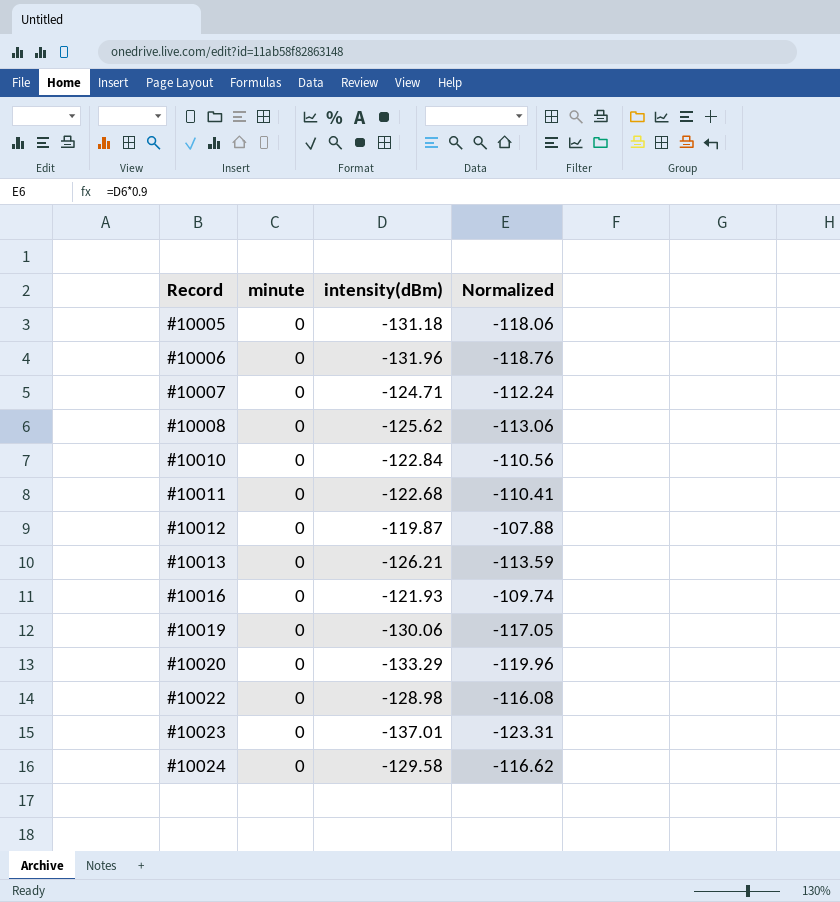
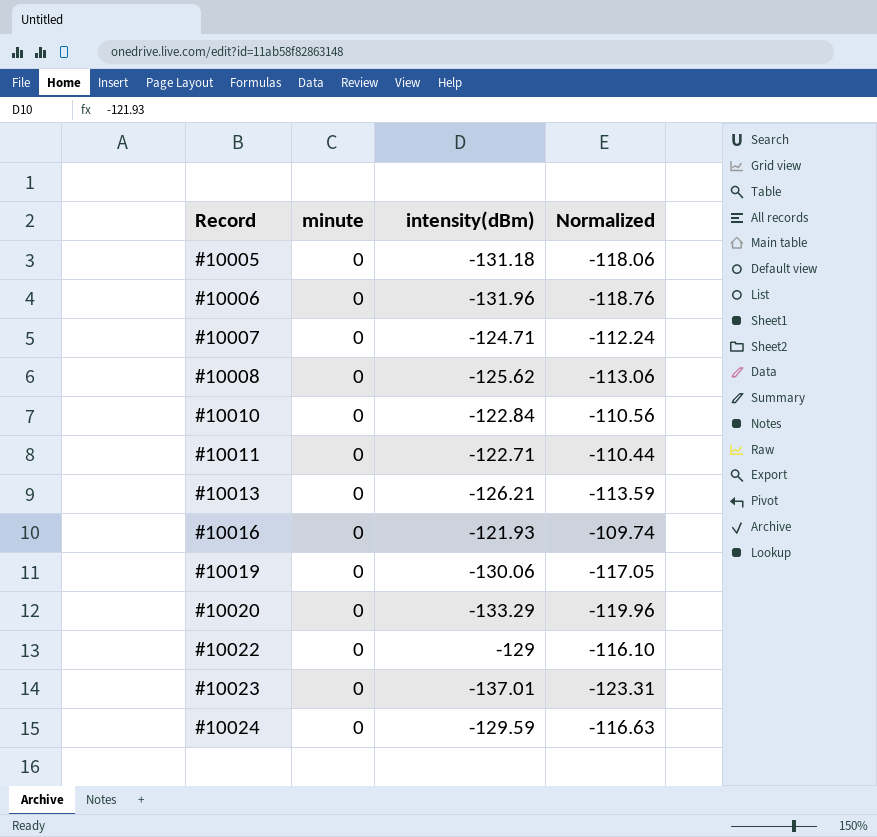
row #10012: 0 | -119.87 | -107.88 -> none
#10011 | intensity(dBm): -122.68 -> -122.71
#10011 | Normalized: -110.41 -> -110.44
#10022 | intensity(dBm): -128.98 -> -129
#10022 | Normalized: -116.08 -> -116.10
#10024 | intensity(dBm): -129.58 -> -129.59
#10024 | Normalized: -116.62 -> -116.63

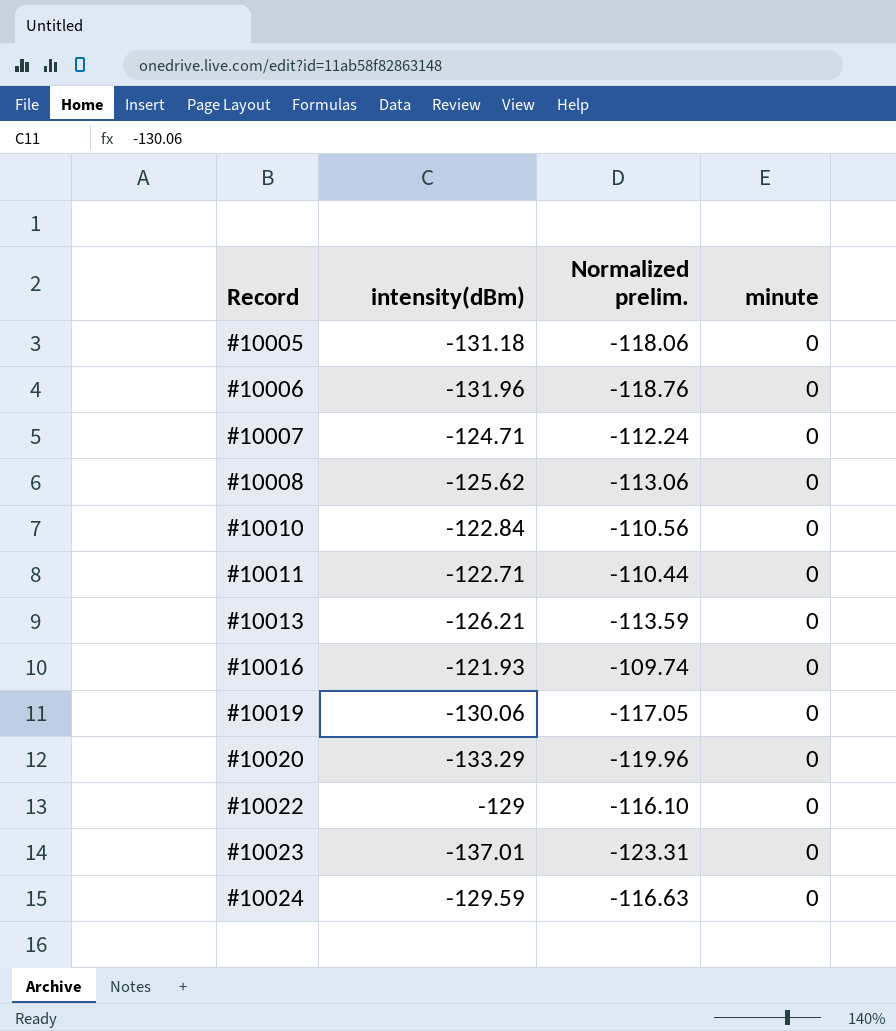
column name: Normalized -> Normalized prelim.
column minute | position: 2 -> 4

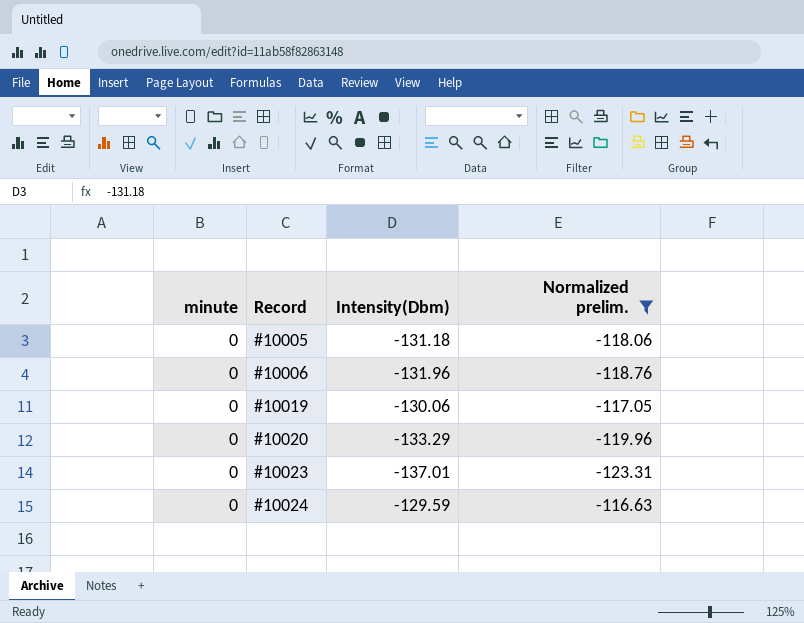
filter: none -> Normalized prelim. <= -116.63
column minute | position: 4 -> 1
column name: intensity(dBm) -> Intensity(Dbm)

